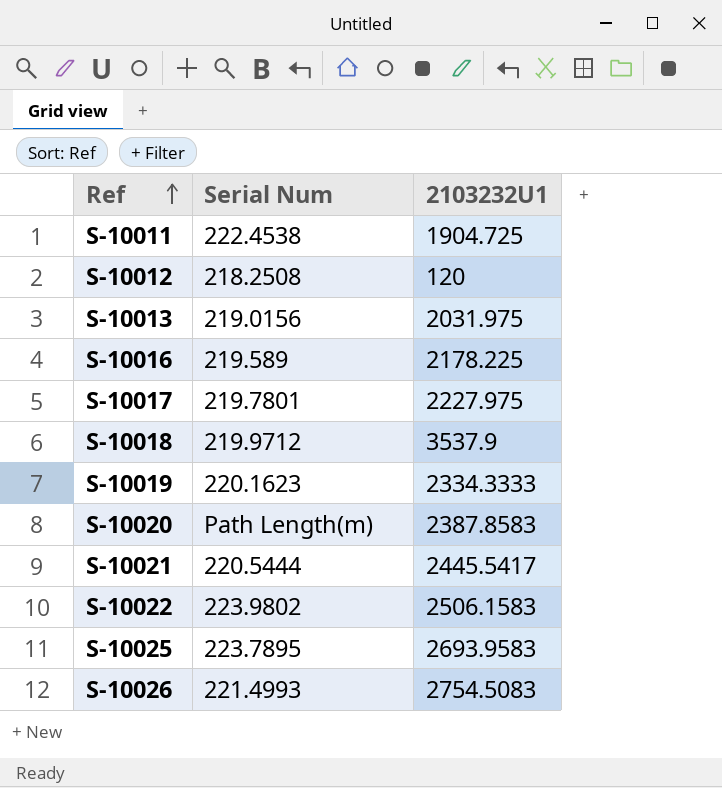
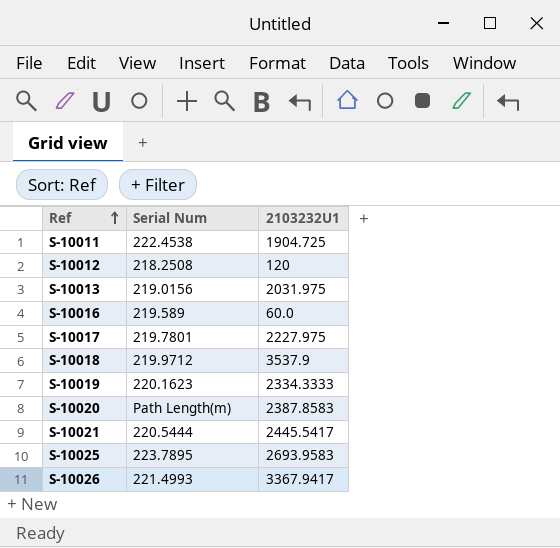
row S-10022: 223.9802 | 2506.1583 -> none
S-10016 | 2103232U1: 2178.225 -> 60.0
S-10026 | 2103232U1: 2754.5083 -> 3367.9417

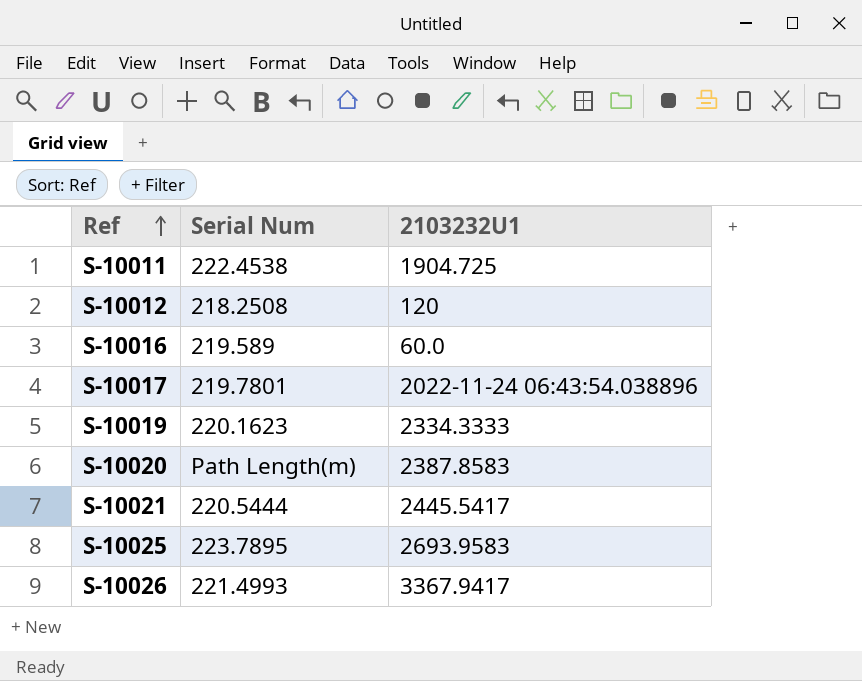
row S-10013: 219.0156 | 2031.975 -> none
row S-10018: 219.9712 | 3537.9 -> none
S-10017 | 2103232U1: 2227.975 -> 2022-11-24 06:43:54.038896

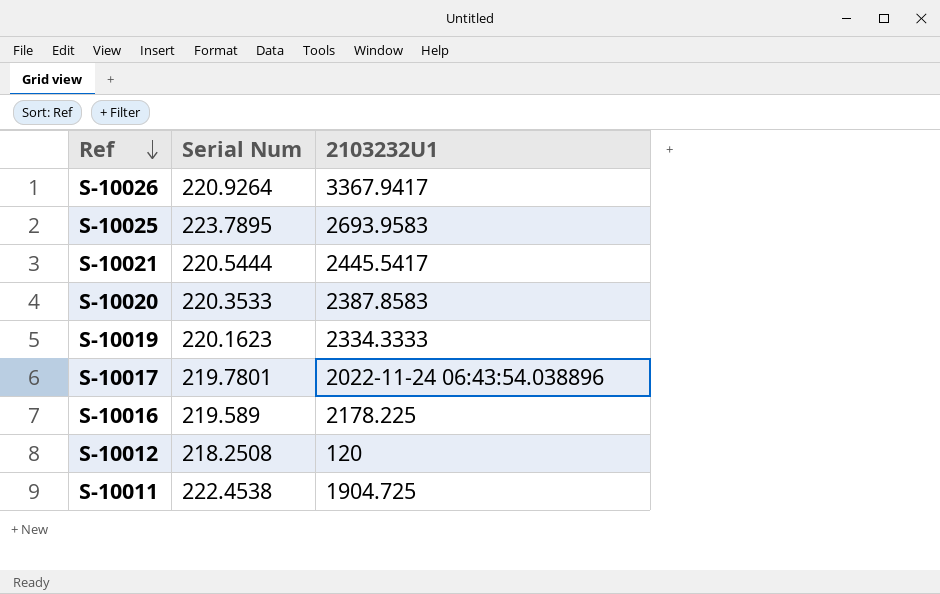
row order: Ref ascending -> Ref descending
S-10026 | Serial Num: 221.4993 -> 220.9264
S-10020 | Serial Num: Path Length(m) -> 220.3533
S-10016 | 2103232U1: 60.0 -> 2178.225

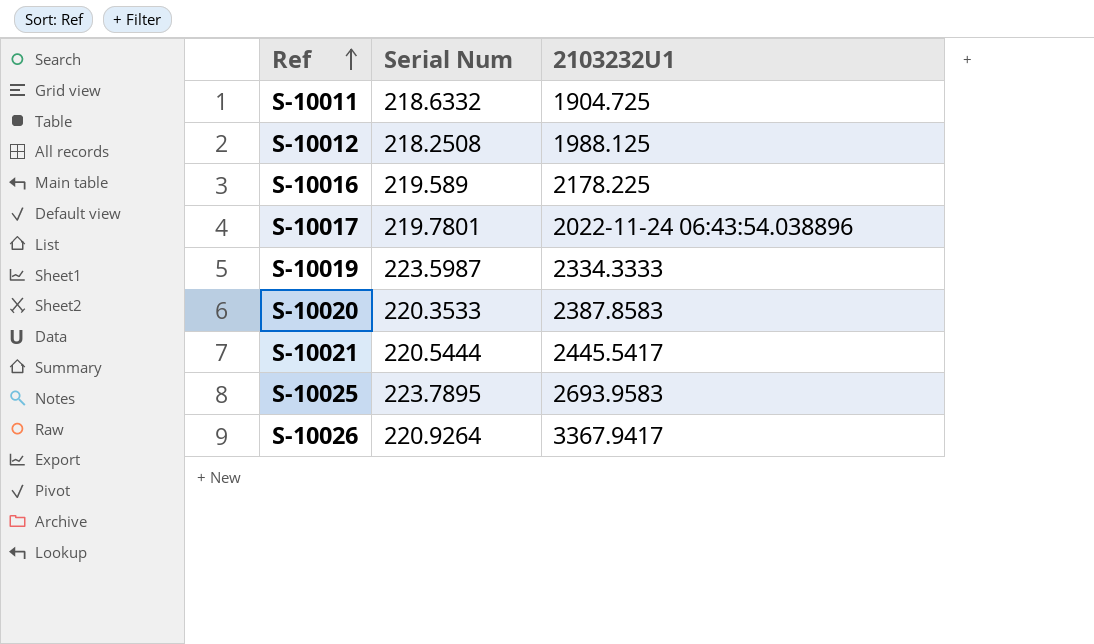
row order: Ref descending -> Ref ascending
S-10011 | Serial Num: 222.4538 -> 218.6332
S-10012 | 2103232U1: 120 -> 1988.125
S-10019 | Serial Num: 220.1623 -> 223.5987

